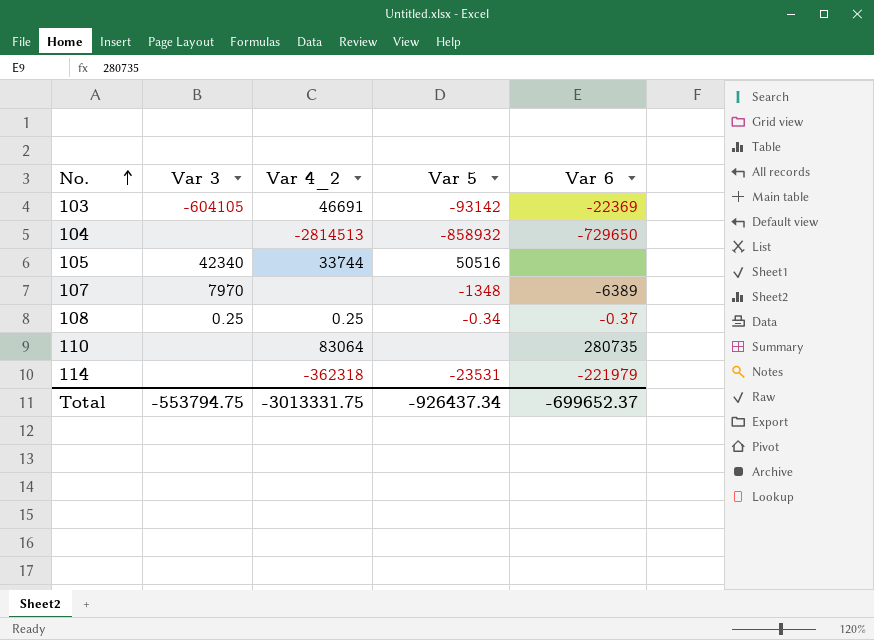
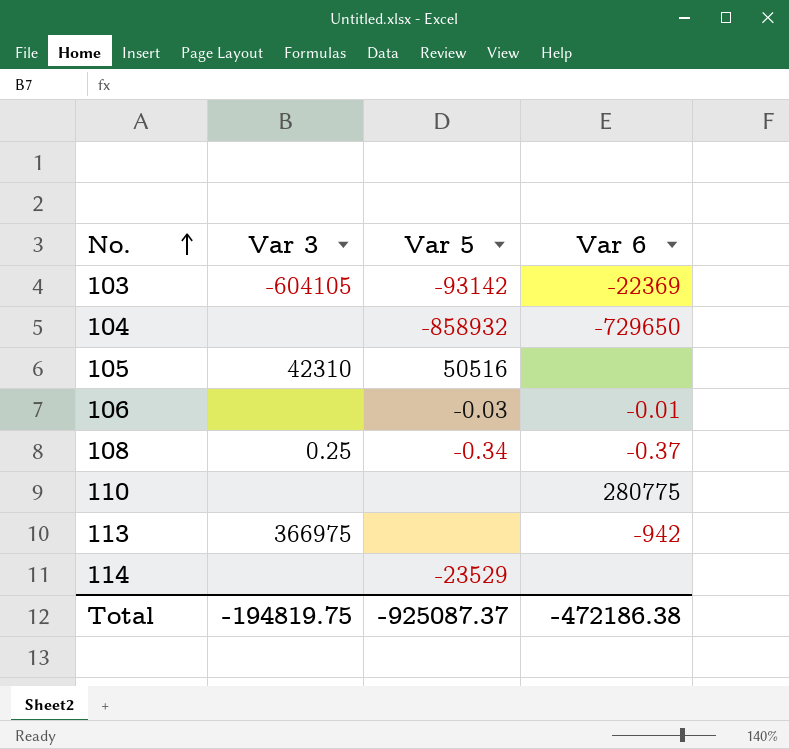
column Var 4_2 | position: 3 -> none
row 107: 7970 | none | -1348 | -6389 -> none
105 | Var 3: 42340 -> 42310
row 106: none -> none | -0.03 | -0.01
110 | Var 6: 280735 -> 280775
row 113: none -> 366975 | none | -942
114 | Var 5: -23531 -> -23529
114 | Var 6: -221979 -> none
Total | Var 3: -553794.75 -> -194819.75
Total | Var 5: -926437.34 -> -925087.37
Total | Var 6: -699652.37 -> -472186.38

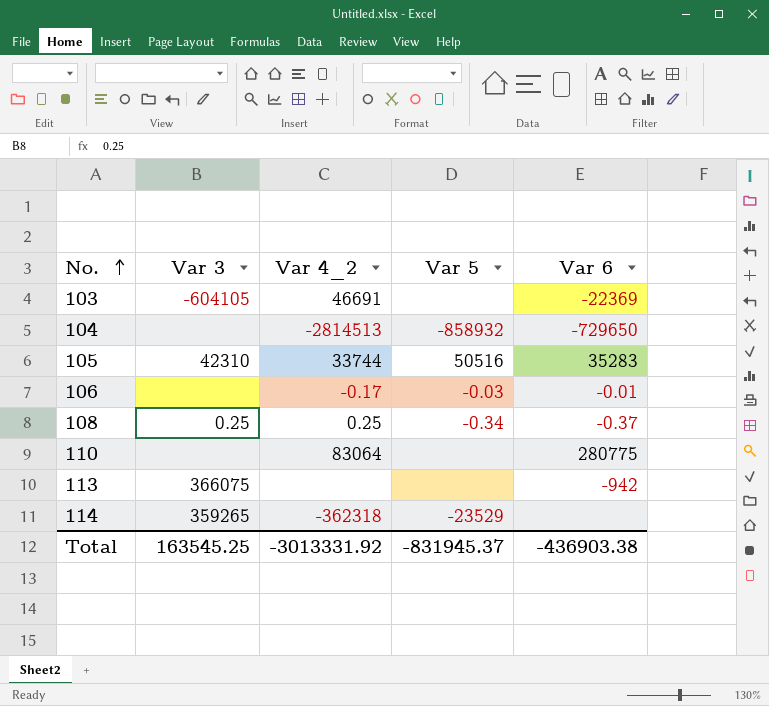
column Var 4_2 | position: none -> 3
103 | Var 5: -93142 -> none
105 | Var 6: none -> 35283
113 | Var 3: 366975 -> 366075
114 | Var 3: none -> 359265
Total | Var 3: -194819.75 -> 163545.25
Total | Var 5: -925087.37 -> -831945.37
Total | Var 6: -472186.38 -> -436903.38

